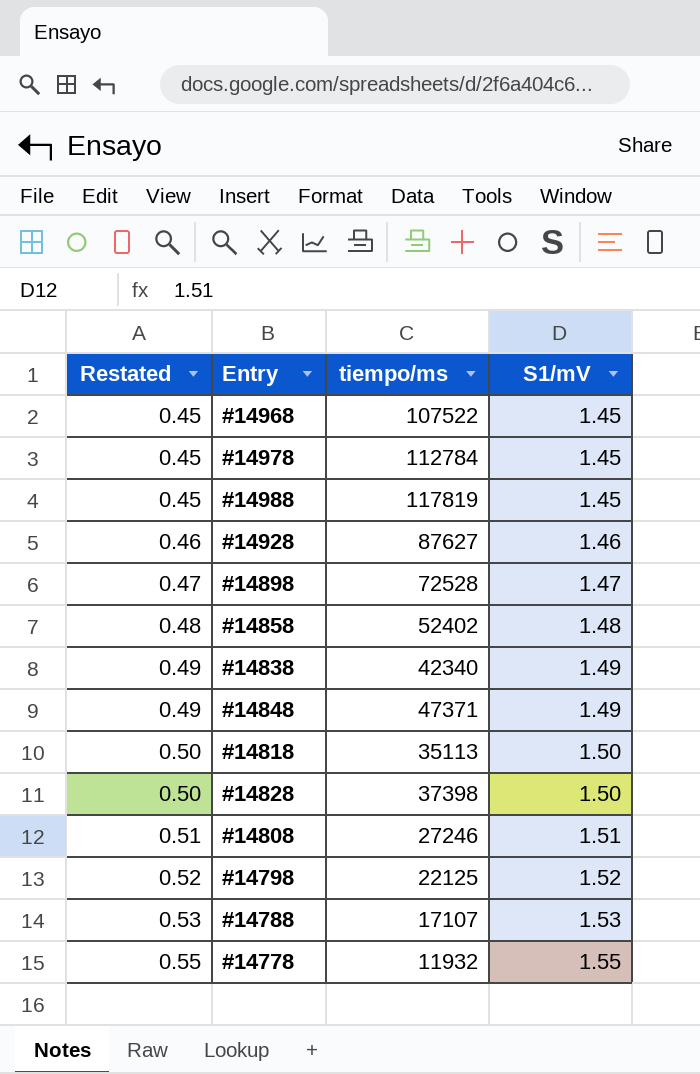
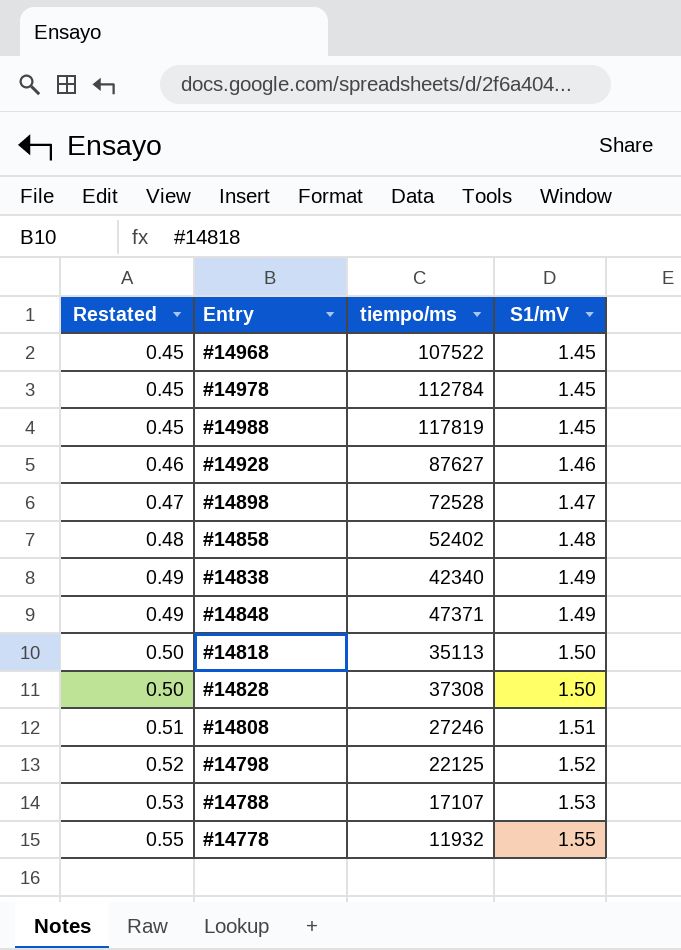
#14828 | tiempo/ms: 37398 -> 37308

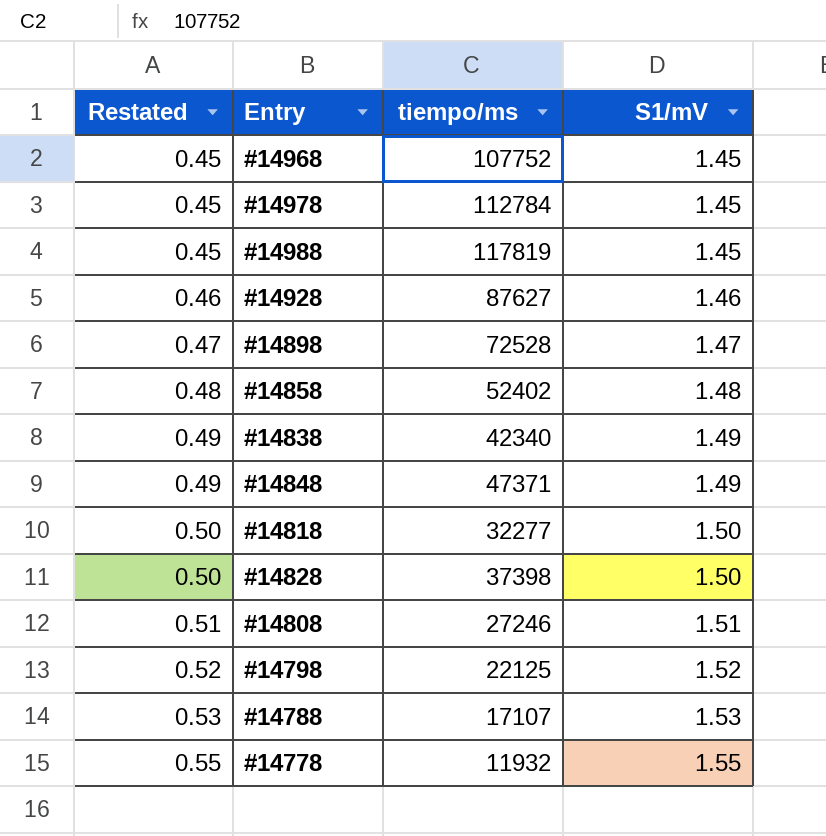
#14968 | tiempo/ms: 107522 -> 107752
#14818 | tiempo/ms: 35113 -> 32277
#14828 | tiempo/ms: 37308 -> 37398

